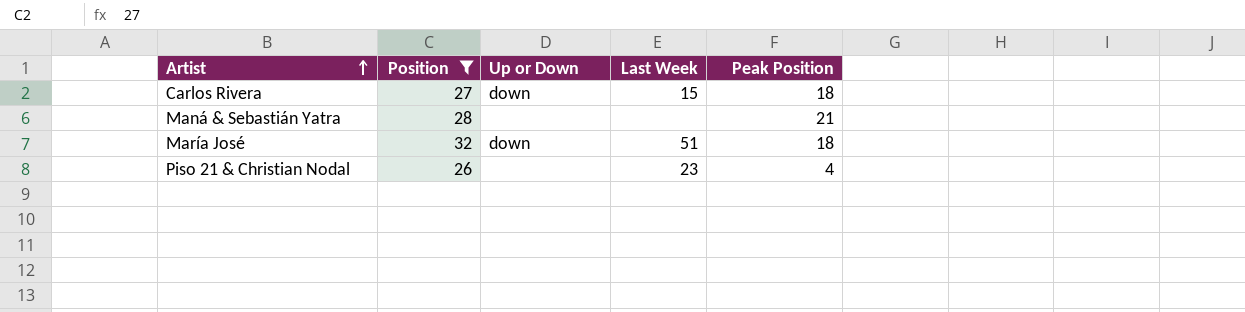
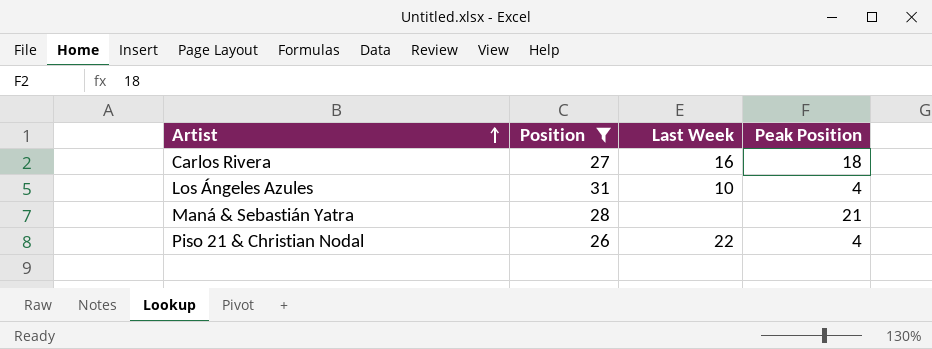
column Up or Down | position: 3 -> none
row María José: 32 | down | 51 | 18 -> none
Carlos Rivera | Last Week: 15 -> 16
row Los Ángeles Azules: none -> 31 | 10 | 4
Piso 21 & Christian Nodal | Last Week: 23 -> 22

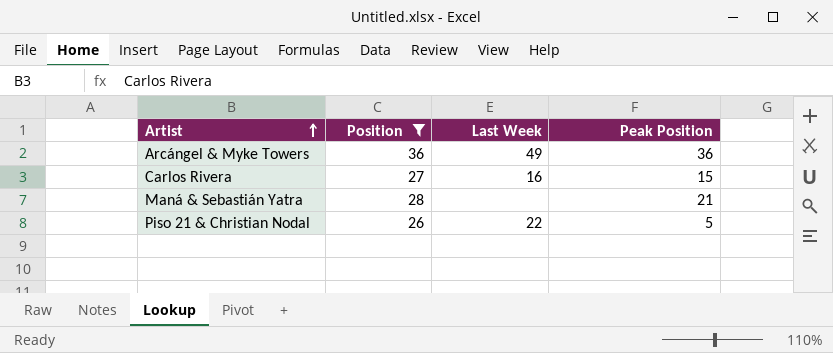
row Los Ángeles Azules: 31 | 10 | 4 -> none
row Arcángel & Myke Towers: none -> 36 | 49 | 36
Carlos Rivera | Peak Position: 18 -> 15
Piso 21 & Christian Nodal | Peak Position: 4 -> 5

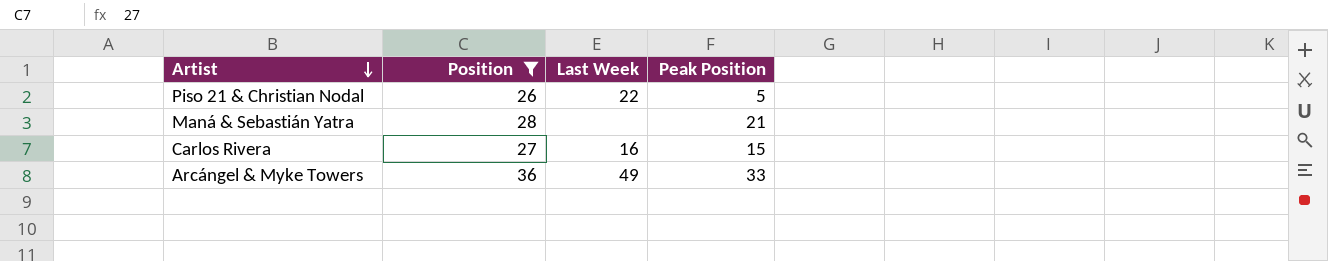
row order: Artist ascending -> Artist descending
Arcángel & Myke Towers | Peak Position: 36 -> 33

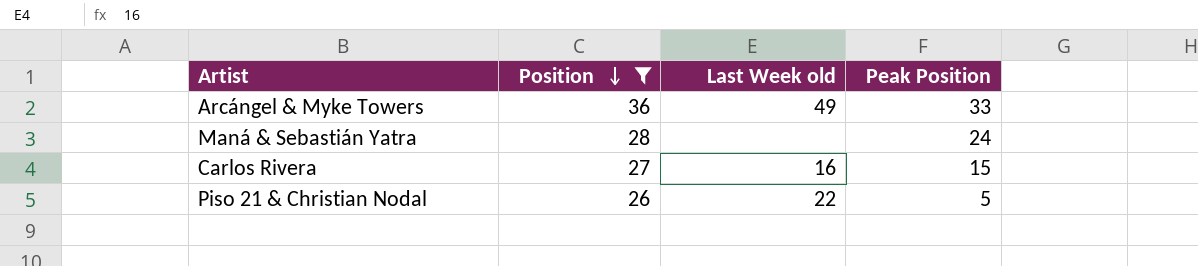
row order: Artist descending -> Position descending
column name: Last Week -> Last Week old
Maná & Sebastián Yatra | Peak Position: 21 -> 24

